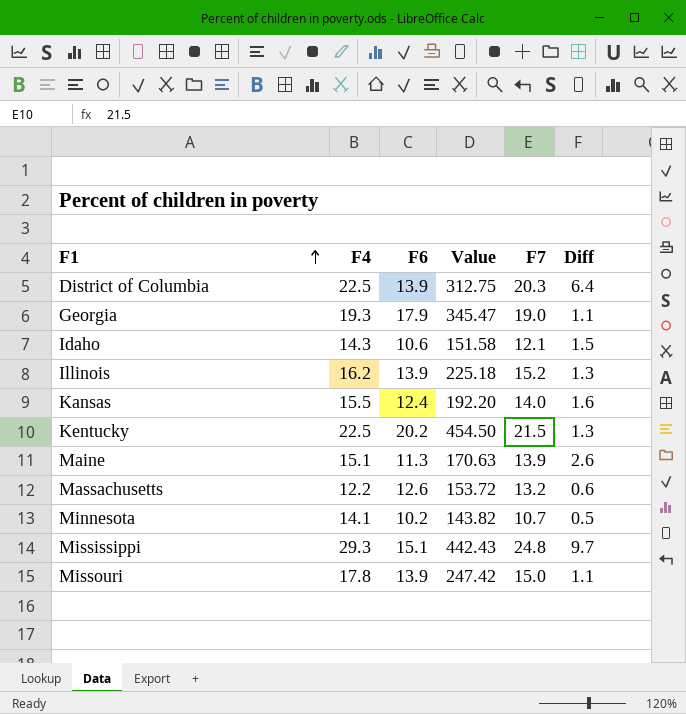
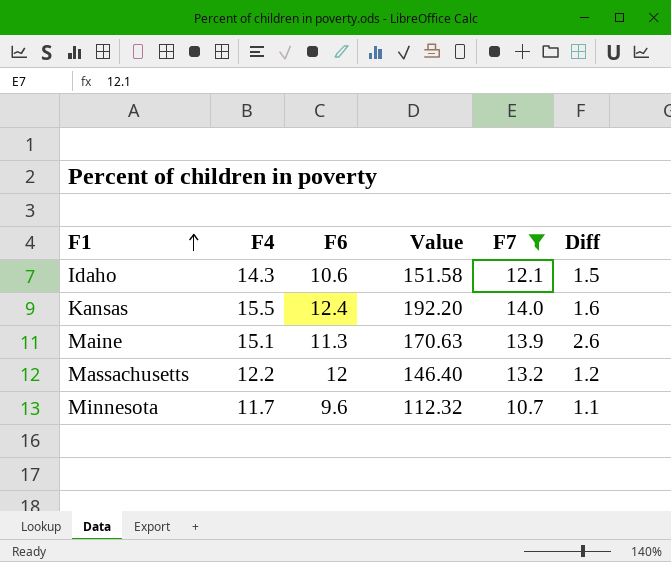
filter: none -> F7 <= 14.0
Massachusetts | F6: 12.6 -> 12
Massachusetts | Value: 153.72 -> 146.40
Massachusetts | Diff: 0.6 -> 1.2
Minnesota | F4: 14.1 -> 11.7
Minnesota | F6: 10.2 -> 9.6
Minnesota | Value: 143.82 -> 112.32
Minnesota | Diff: 0.5 -> 1.1

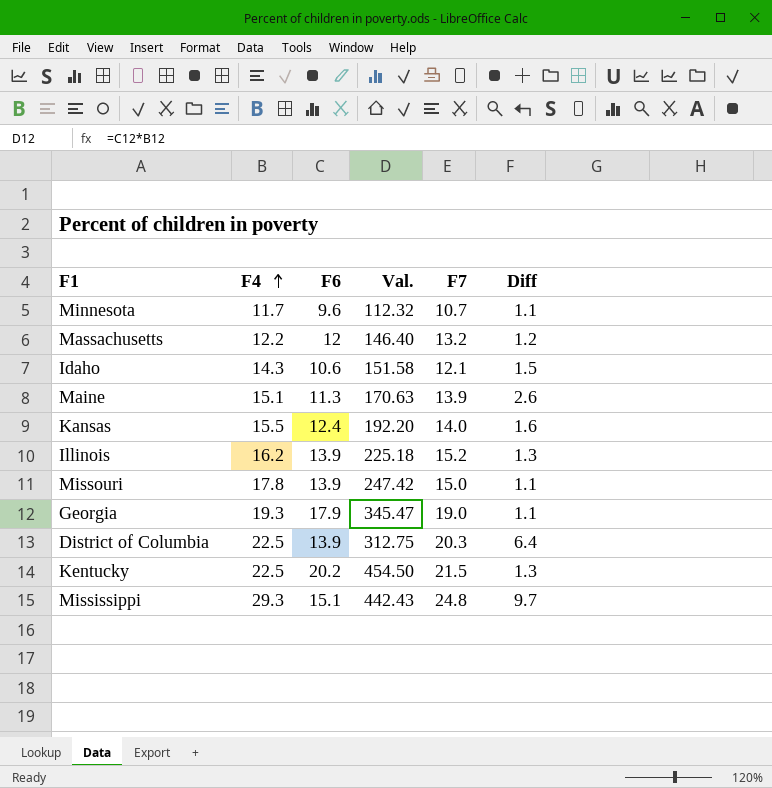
filter: F7 <= 14.0 -> none
row order: F1 ascending -> F4 ascending
column name: Value -> Val.

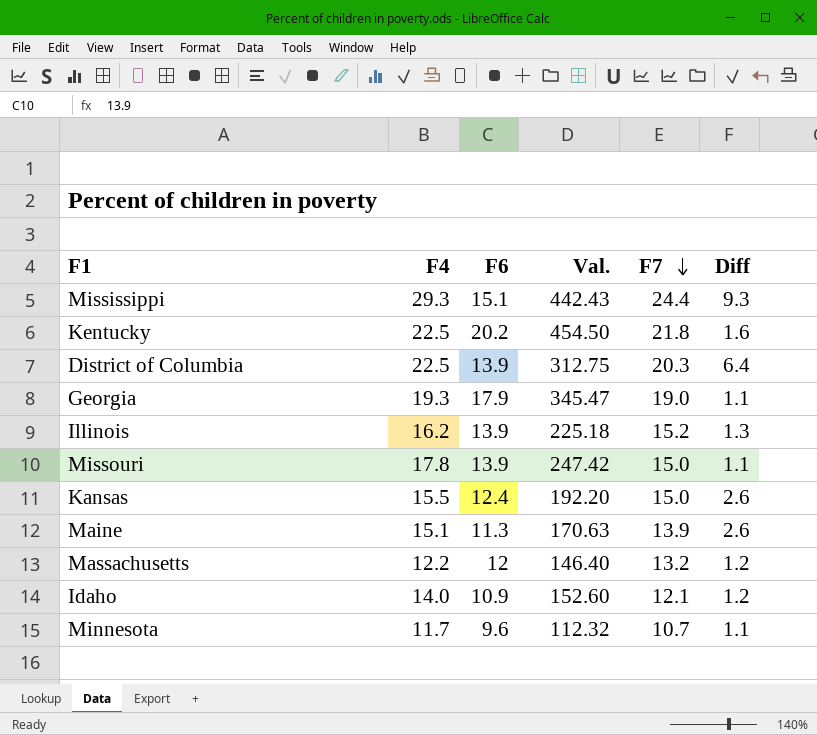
row order: F4 ascending -> F7 descending
Mississippi | F7: 24.8 -> 24.4
Mississippi | Diff: 9.7 -> 9.3
Kentucky | F7: 21.5 -> 21.8
Kentucky | Diff: 1.3 -> 1.6
Kansas | F7: 14.0 -> 15.0
Kansas | Diff: 1.6 -> 2.6
Idaho | F4: 14.3 -> 14.0
Idaho | F6: 10.6 -> 10.9
Idaho | Val.: 151.58 -> 152.60
Idaho | Diff: 1.5 -> 1.2

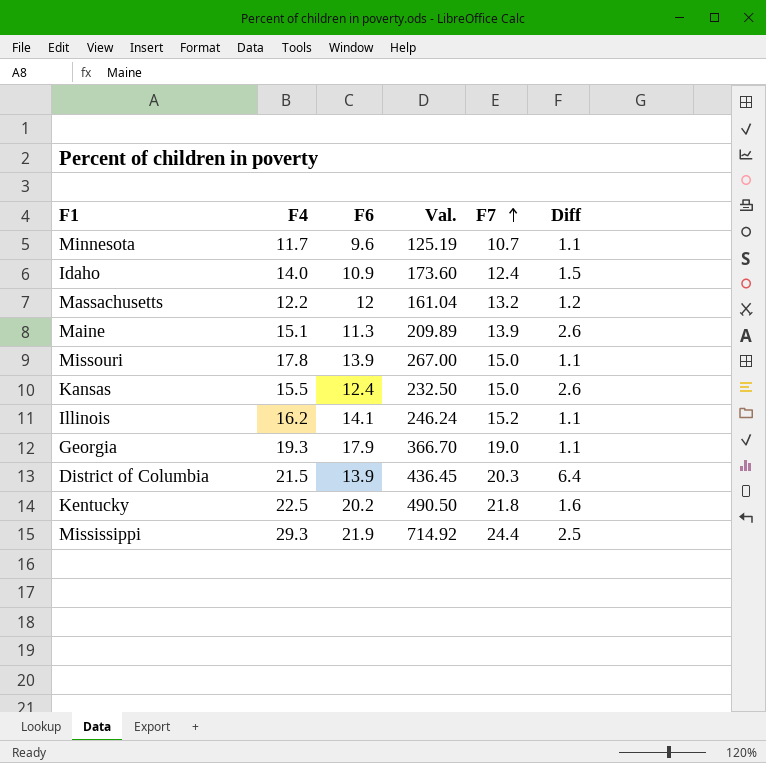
row order: F7 descending -> F7 ascending
column Val. | formula: [F4] * [F6] -> [F4] * [F7]
Idaho | F7: 12.1 -> 12.4
Idaho | Diff: 1.2 -> 1.5
Illinois | F6: 13.9 -> 14.1
Illinois | Diff: 1.3 -> 1.1
District of Columbia | F4: 22.5 -> 21.5
Mississippi | F6: 15.1 -> 21.9
Mississippi | Diff: 9.3 -> 2.5

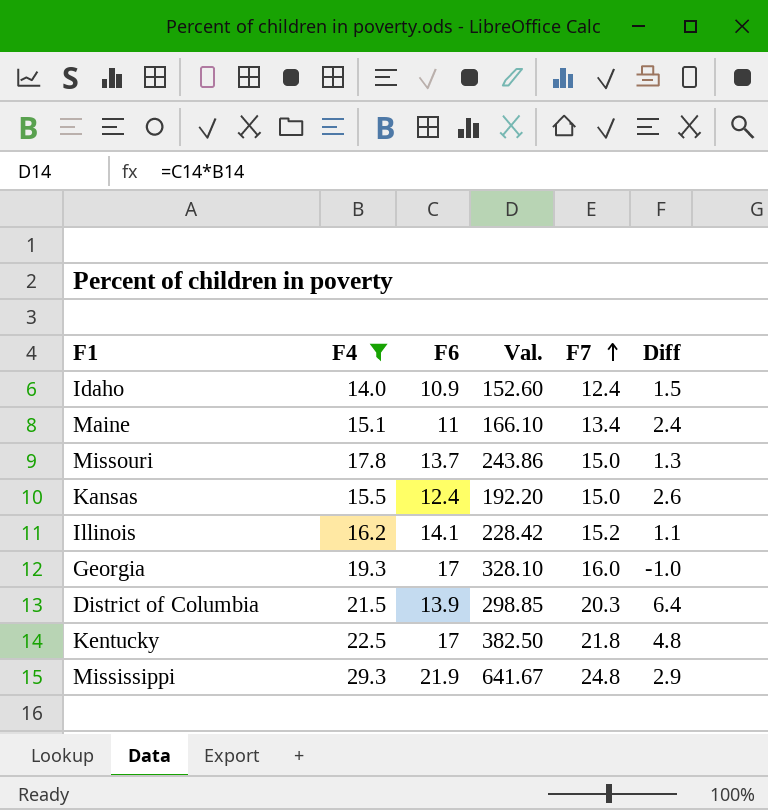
filter: none -> F4 >= 14.0
column Val. | formula: [F4] * [F7] -> [F4] * [F6]
Maine | F6: 11.3 -> 11
Maine | F7: 13.9 -> 13.4
Maine | Diff: 2.6 -> 2.4
Missouri | F6: 13.9 -> 13.7
Missouri | Diff: 1.1 -> 1.3
Georgia | F6: 17.9 -> 17
Georgia | F7: 19.0 -> 16.0
Georgia | Diff: 1.1 -> -1.0
Kentucky | F6: 20.2 -> 17
Kentucky | Diff: 1.6 -> 4.8
Mississippi | F7: 24.4 -> 24.8
Mississippi | Diff: 2.5 -> 2.9

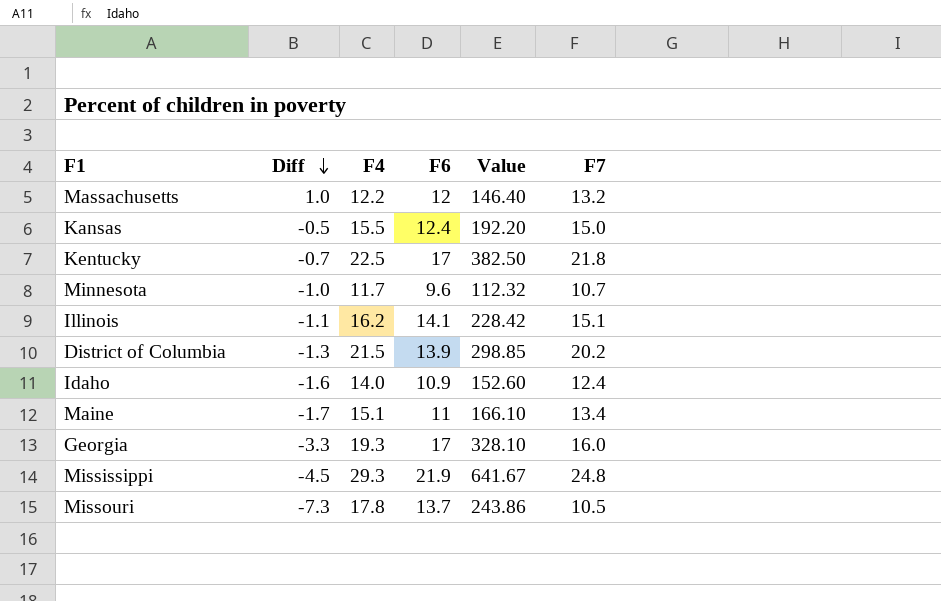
filter: F4 >= 14.0 -> none
row order: F7 ascending -> Diff descending
column Diff | formula: [F7] - [F6] -> [F7] - [F4]
column Diff | position: 6 -> 2
column name: Val. -> Value
Illinois | F7: 15.2 -> 15.1
District of Columbia | F7: 20.3 -> 20.2
Missouri | F7: 15.0 -> 10.5

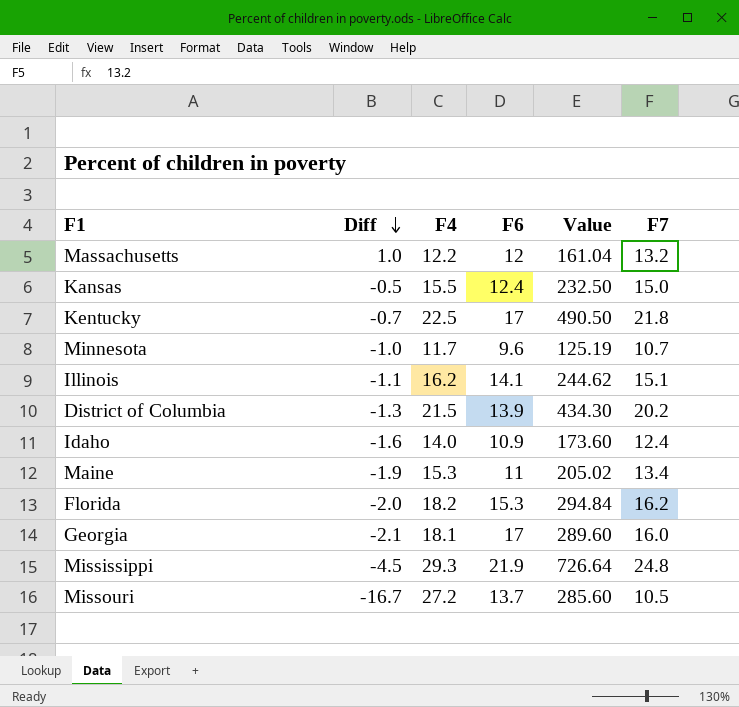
column Value | formula: [F4] * [F6] -> [F4] * [F7]
Maine | Diff: -1.7 -> -1.9
Maine | F4: 15.1 -> 15.3
row Florida: none -> -2.0 | 18.2 | 15.3 | 294.84 | 16.2
Georgia | Diff: -3.3 -> -2.1
Georgia | F4: 19.3 -> 18.1
Missouri | Diff: -7.3 -> -16.7
Missouri | F4: 17.8 -> 27.2

